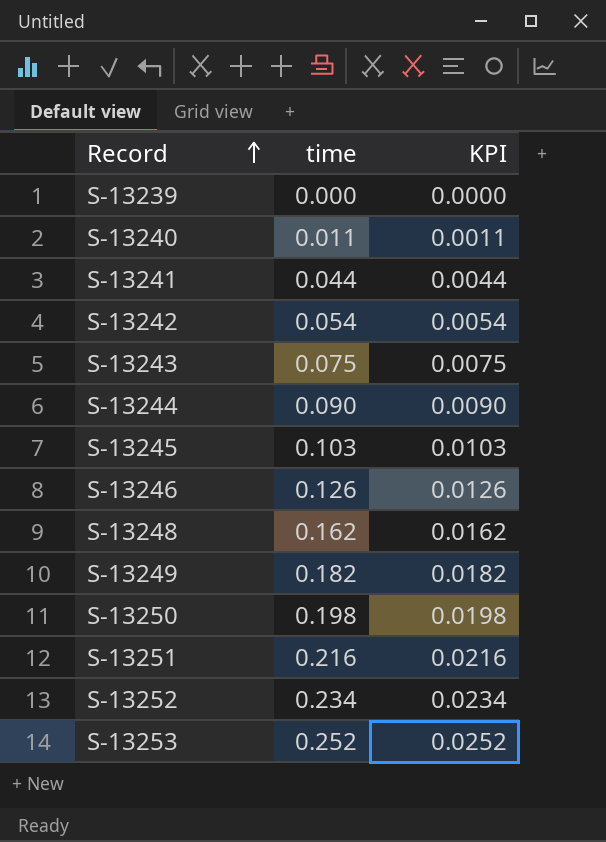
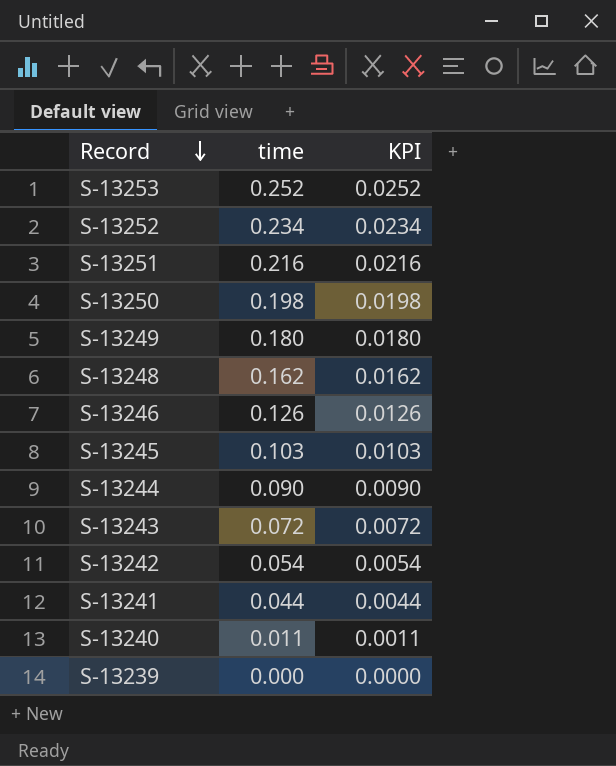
row order: Record ascending -> Record descending
S-13249 | time: 0.182 -> 0.180
S-13249 | KPI: 0.0182 -> 0.0180
S-13243 | time: 0.075 -> 0.072
S-13243 | KPI: 0.0075 -> 0.0072

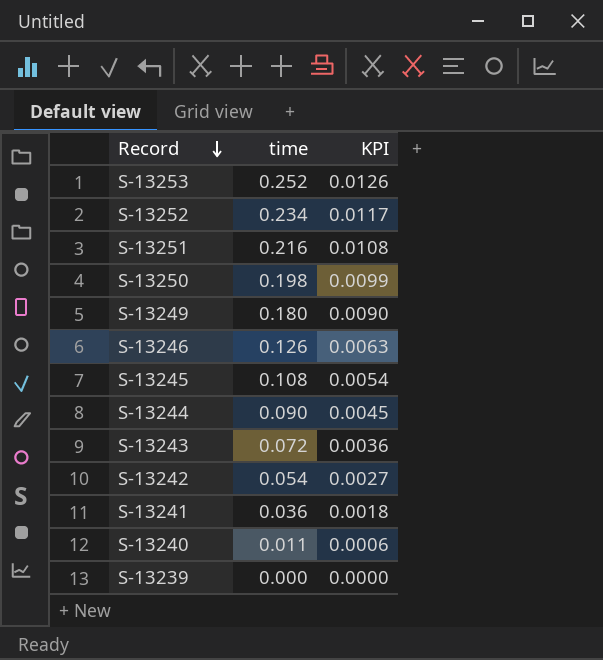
column KPI | formula: [time] * 0.1 -> [time] * 0.05
row S-13248: 0.162 | 0.0162 -> none
S-13245 | time: 0.103 -> 0.108
S-13241 | time: 0.044 -> 0.036

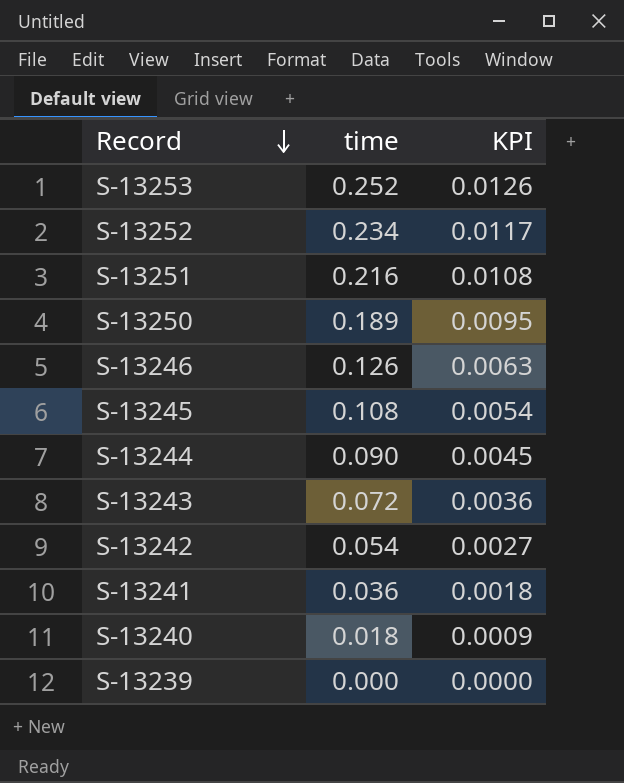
row S-13249: 0.180 | 0.0090 -> none
S-13250 | time: 0.198 -> 0.189
S-13250 | KPI: 0.0099 -> 0.0095
S-13240 | time: 0.011 -> 0.018
S-13240 | KPI: 0.0006 -> 0.0009

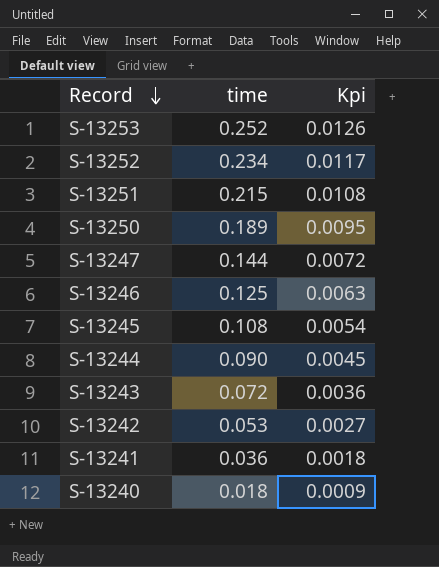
column name: KPI -> Kpi
row S-13239: 0.000 | 0.0000 -> none
S-13251 | time: 0.216 -> 0.215
row S-13247: none -> 0.144 | 0.0072
S-13246 | time: 0.126 -> 0.125
S-13242 | time: 0.054 -> 0.053

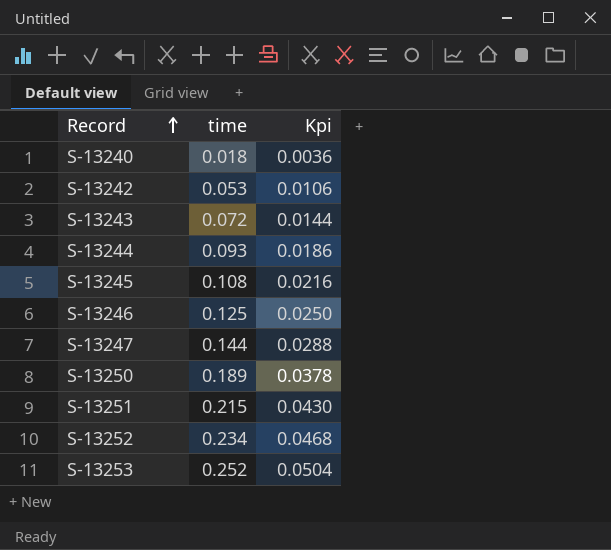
row order: Record descending -> Record ascending
column Kpi | formula: [time] * 0.05 -> [time] * 0.2
row S-13241: 0.036 | 0.0018 -> none
S-13244 | time: 0.090 -> 0.093

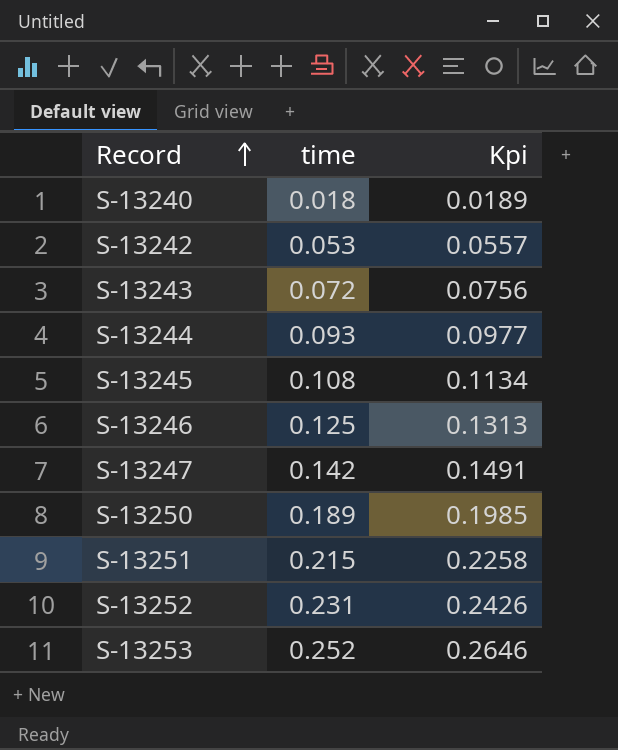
column Kpi | formula: [time] * 0.2 -> [time] * 1.05
S-13247 | time: 0.144 -> 0.142
S-13252 | time: 0.234 -> 0.231

